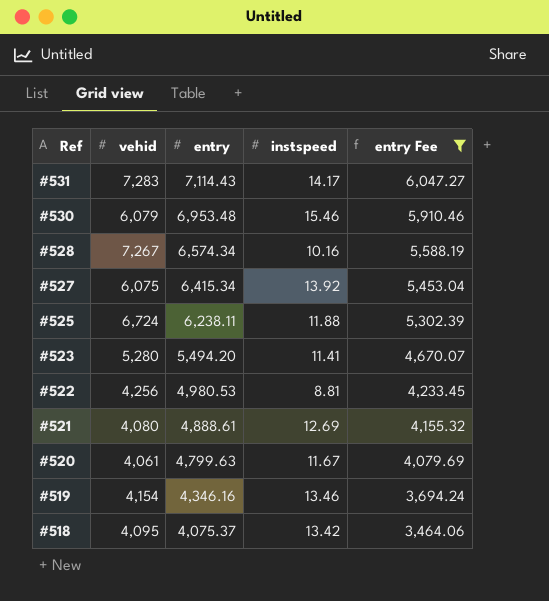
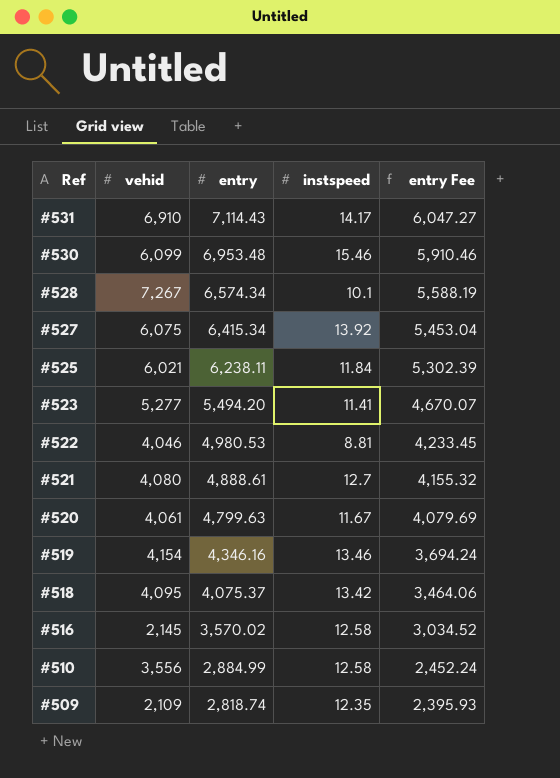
filter: entry Fee >= 3,464.06 -> none
#531 | vehid: 7,283 -> 6,910
#530 | vehid: 6,079 -> 6,099
#528 | instspeed: 10.16 -> 10.1
#525 | vehid: 6,724 -> 6,021
#525 | instspeed: 11.88 -> 11.84
#523 | vehid: 5,280 -> 5,277
#522 | vehid: 4,256 -> 4,046
#521 | instspeed: 12.69 -> 12.7

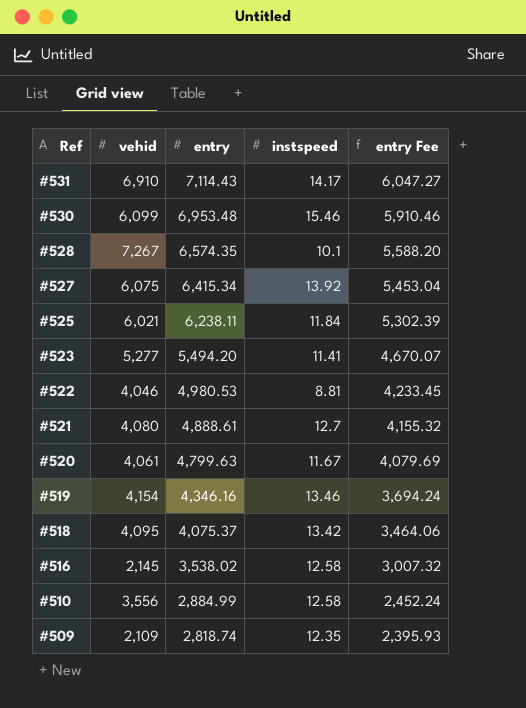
#528 | entry: 6,574.34 -> 6,574.35
#528 | entry Fee: 5,588.19 -> 5,588.20
#516 | entry: 3,570.02 -> 3,538.02
#516 | entry Fee: 3,034.52 -> 3,007.32

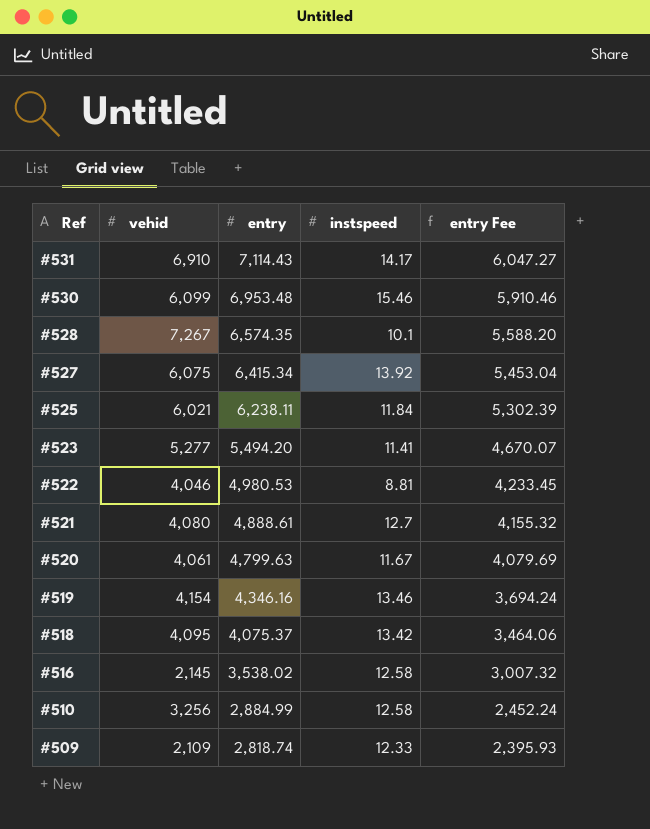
#510 | vehid: 3,556 -> 3,256
#509 | instspeed: 12.35 -> 12.33

